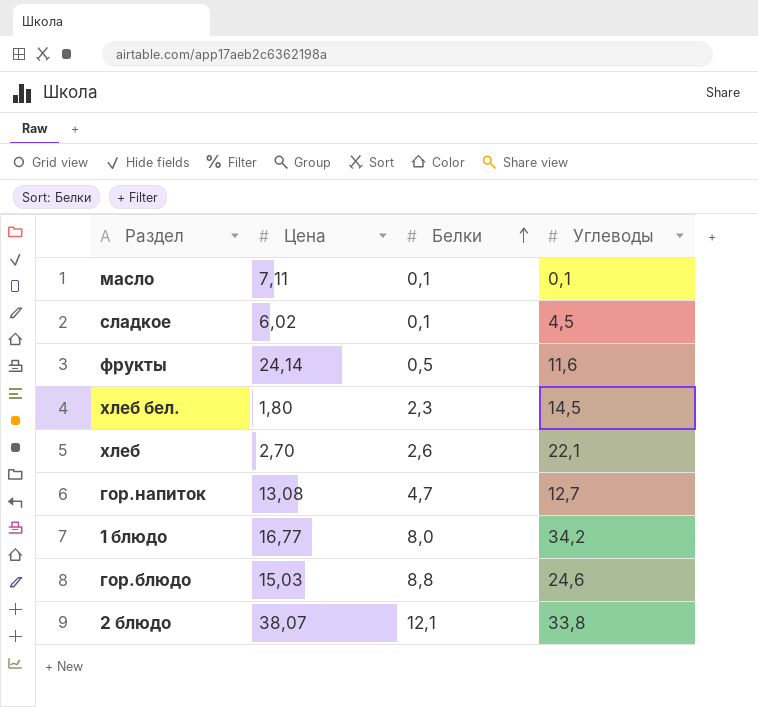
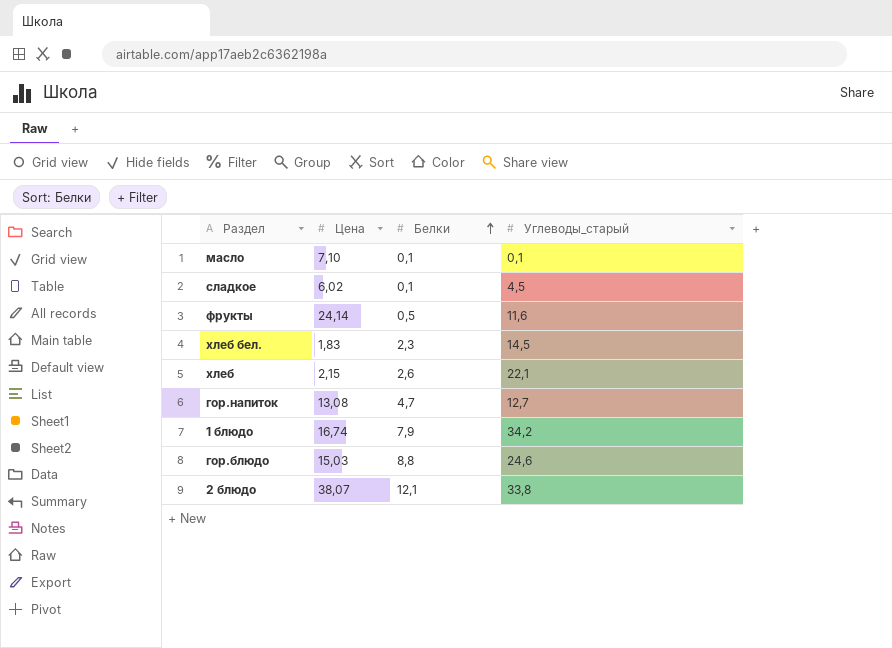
column name: Углеводы -> Углеводы_старый
масло | Цена: 7,11 -> 7,10
хлеб бел. | Цена: 1,80 -> 1,83
хлеб | Цена: 2,70 -> 2,15
1 блюдо | Цена: 16,77 -> 16,74
1 блюдо | Белки: 8,0 -> 7,9

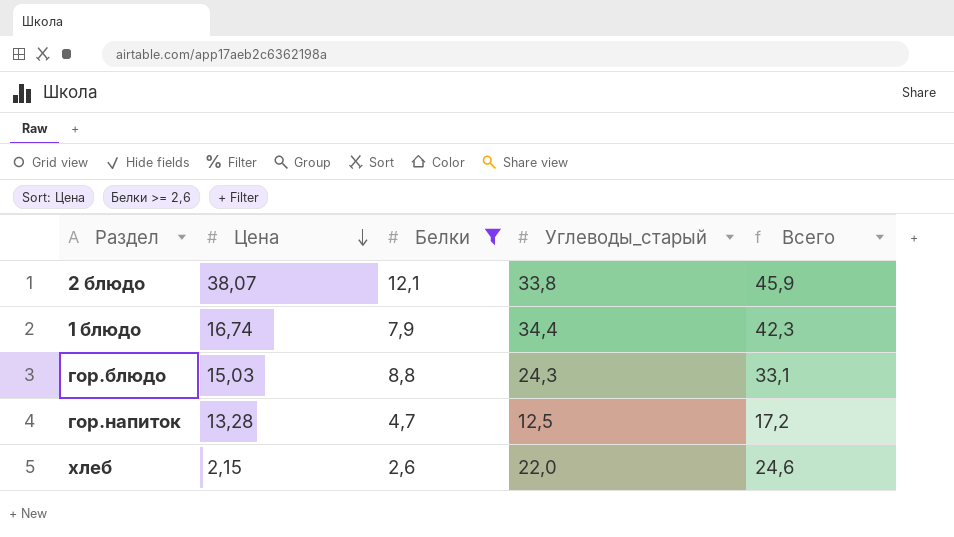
filter: none -> Белки >= 2,6
row order: Белки ascending -> Цена descending
column Всего | formula: none -> [Белки] + [Углеводы_старый]
1 блюдо | Углеводы_старый: 34,2 -> 34,4
гор.блюдо | Углеводы_старый: 24,6 -> 24,3
гор.напиток | Цена: 13,08 -> 13,28
гор.напиток | Углеводы_старый: 12,7 -> 12,5
хлеб | Углеводы_старый: 22,1 -> 22,0

